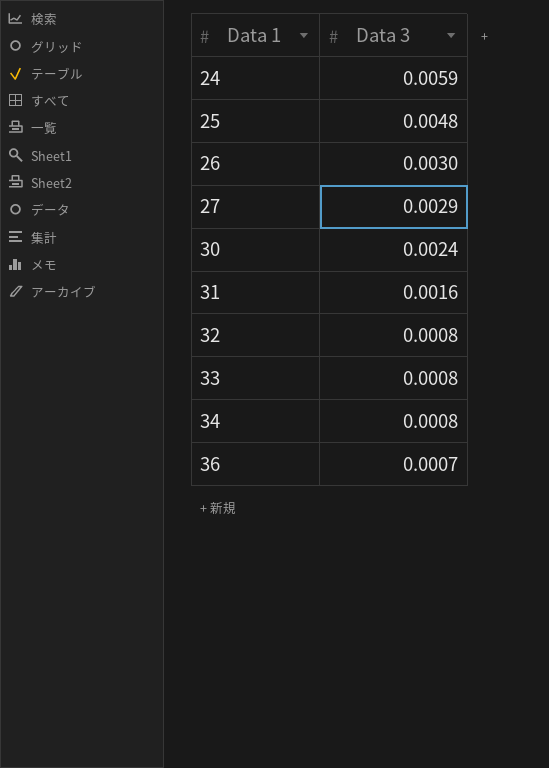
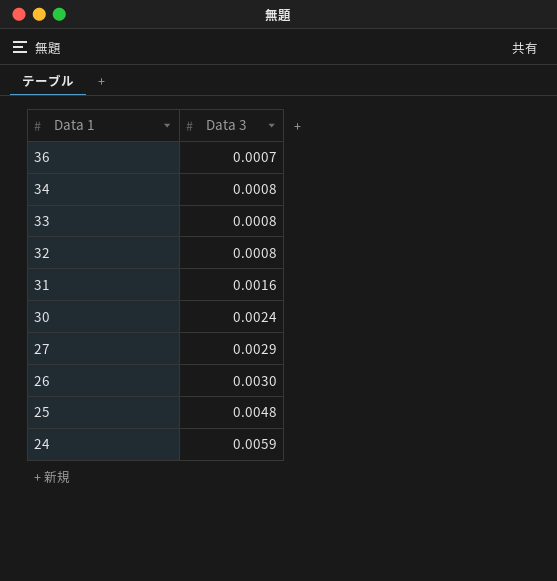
row order: Data 1 ascending -> Data 1 descending

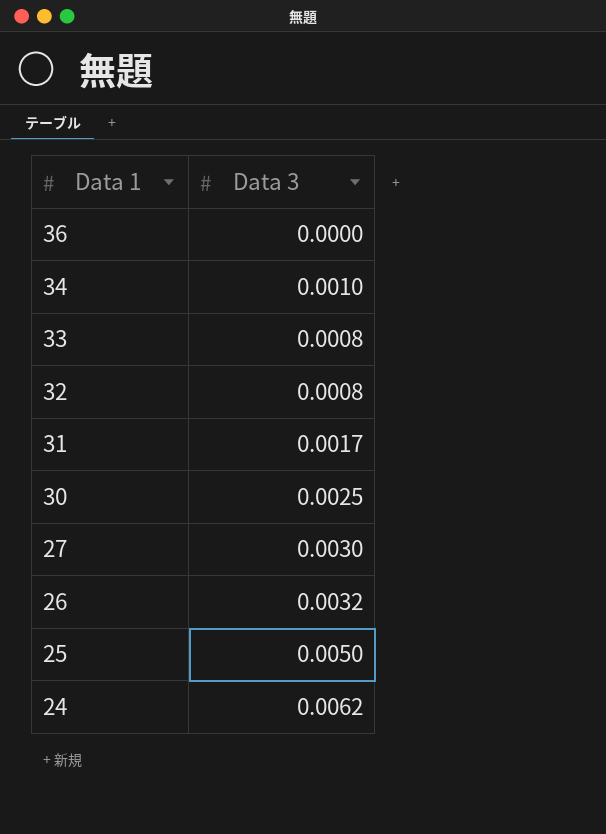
36 | Data 3: 0.0007 -> 0.0000
34 | Data 3: 0.0008 -> 0.0010
31 | Data 3: 0.0016 -> 0.0017
30 | Data 3: 0.0024 -> 0.0025
27 | Data 3: 0.0029 -> 0.0030
26 | Data 3: 0.0030 -> 0.0032
25 | Data 3: 0.0048 -> 0.0050
24 | Data 3: 0.0059 -> 0.0062

